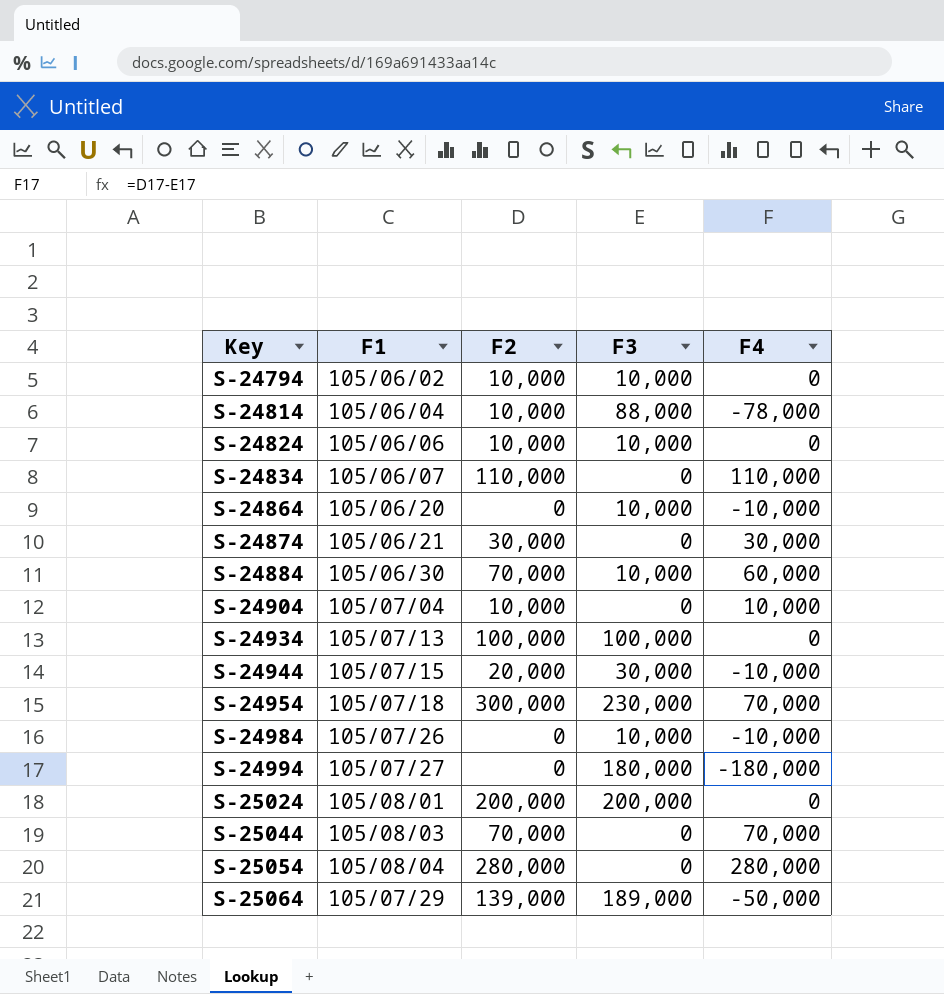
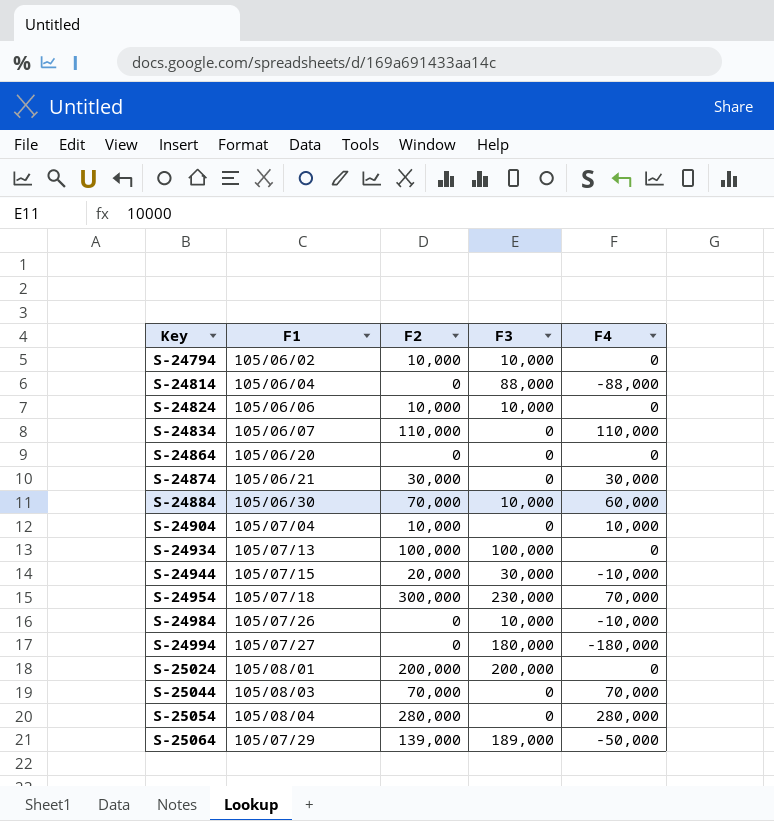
S-24814 | F2: 10,000 -> 0
S-24814 | F4: -78,000 -> -88,000
S-24864 | F3: 10,000 -> 0
S-24864 | F4: -10,000 -> 0

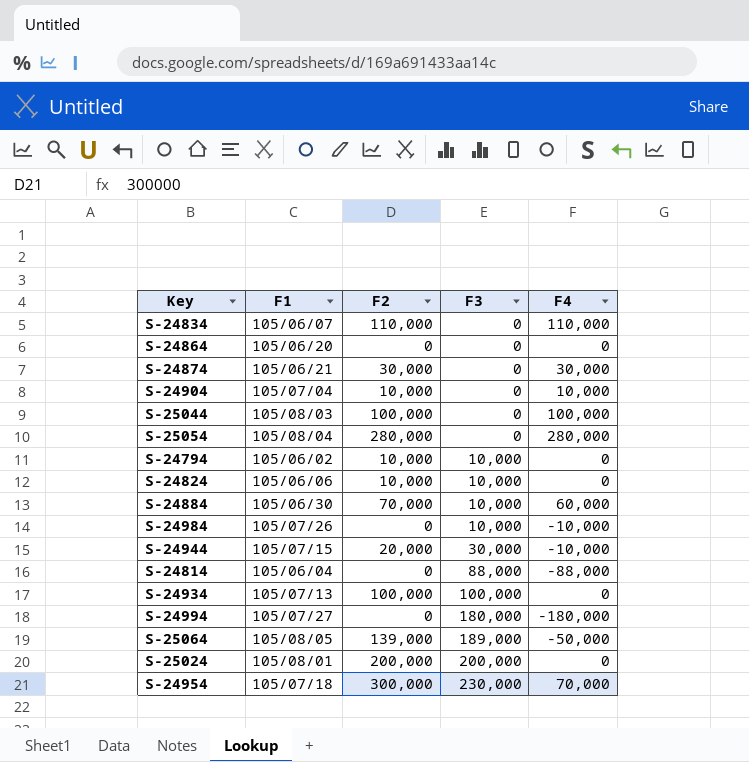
row order: Key ascending -> F3 ascending
S-25044 | F2: 70,000 -> 100,000
S-25044 | F4: 70,000 -> 100,000
S-25064 | F1: 105/07/29 -> 105/08/05

